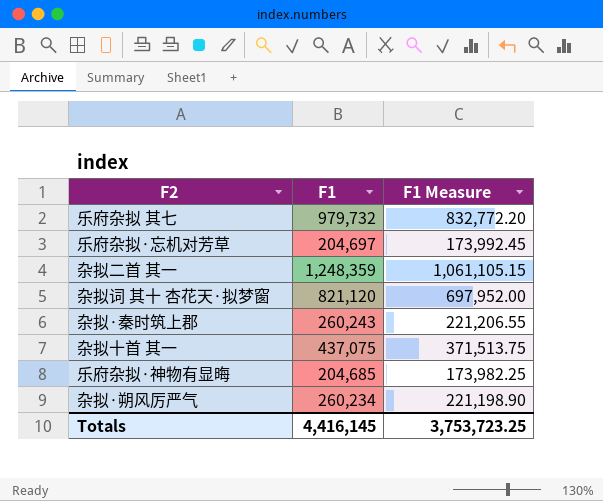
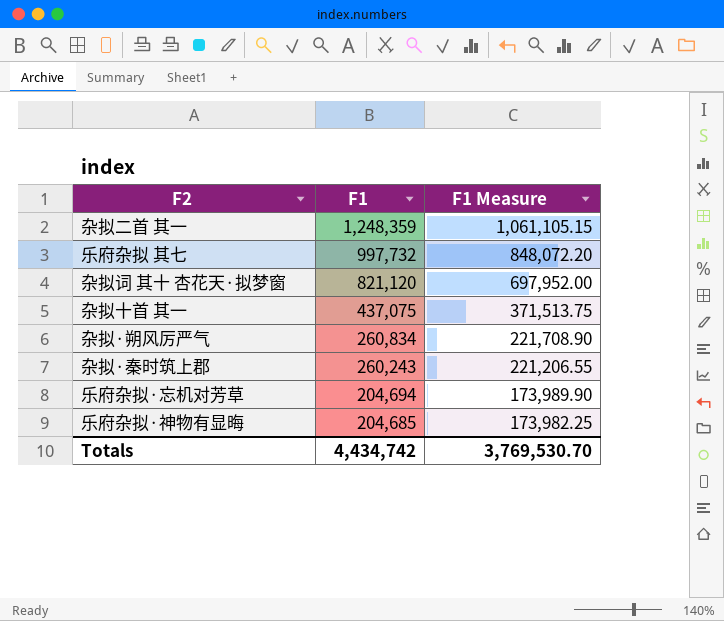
row order: none -> F1 descending
乐府杂拟 其七 | F1: 979,732 -> 997,732
乐府杂拟 其七 | F1 Measure: 832,772.20 -> 848,072.20
杂拟·朔风厉严气 | F1: 260,234 -> 260,834
杂拟·朔风厉严气 | F1 Measure: 221,198.90 -> 221,708.90
乐府杂拟·忘机对芳草 | F1: 204,697 -> 204,694
乐府杂拟·忘机对芳草 | F1 Measure: 173,992.45 -> 173,989.90
Totals | F1: 4,416,145 -> 4,434,742
Totals | F1 Measure: 3,753,723.25 -> 3,769,530.70

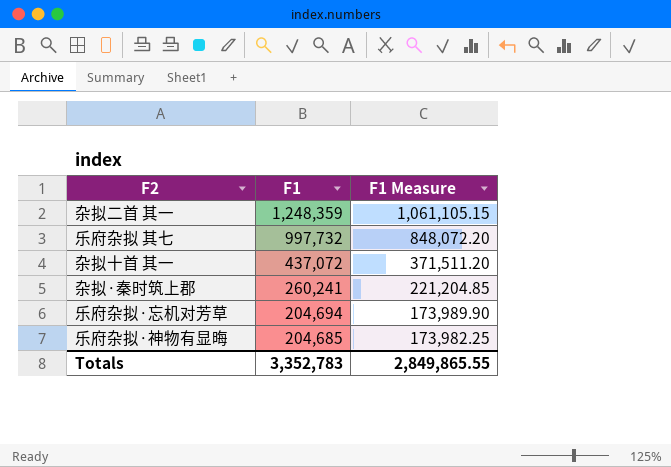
row 杂拟词 其十 杏花天·拟梦窗: 821,120 | 697,952.00 -> none
row 杂拟·朔风厉严气: 260,834 | 221,708.90 -> none
杂拟十首 其一 | F1: 437,075 -> 437,072
杂拟十首 其一 | F1 Measure: 371,513.75 -> 371,511.20
杂拟·秦时筑上郡 | F1: 260,243 -> 260,241
杂拟·秦时筑上郡 | F1 Measure: 221,206.55 -> 221,204.85
Totals | F1: 4,434,742 -> 3,352,783
Totals | F1 Measure: 3,769,530.70 -> 2,849,865.55

